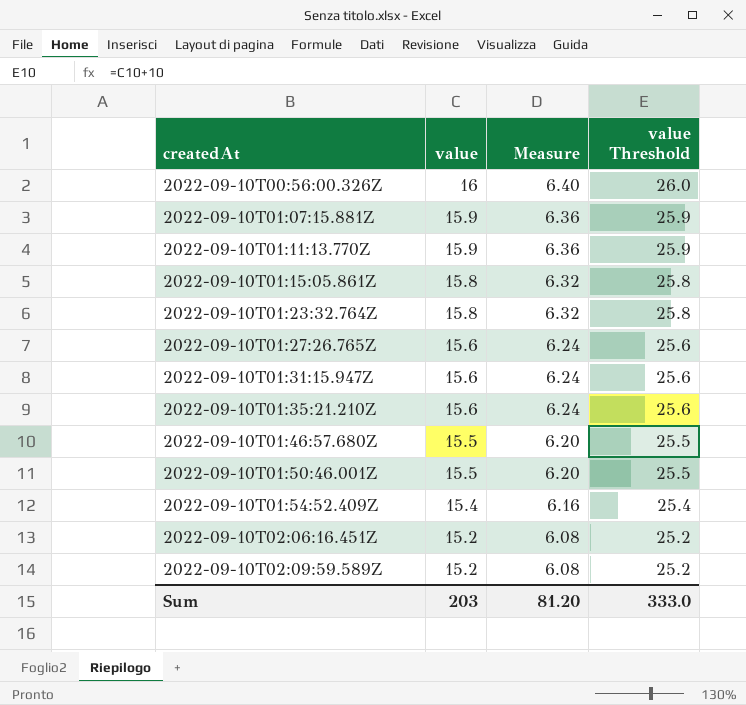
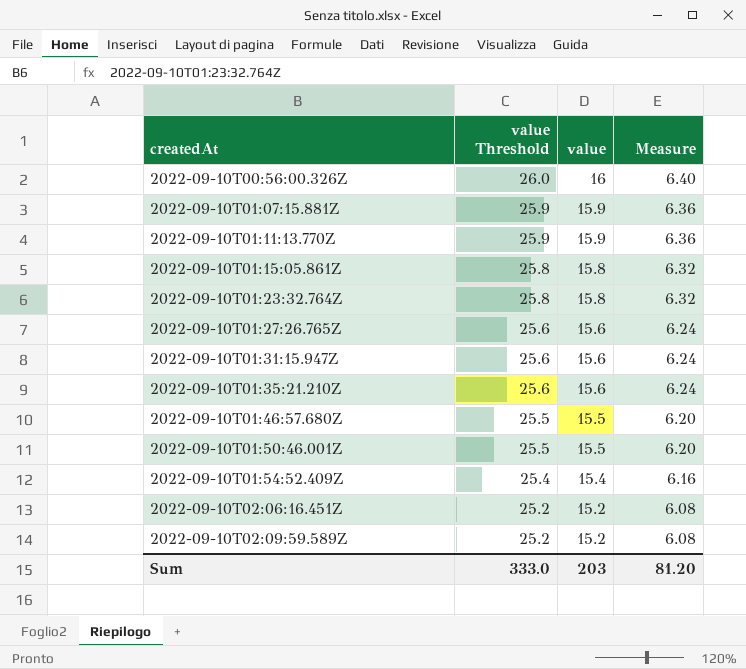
column value Threshold | position: 4 -> 2

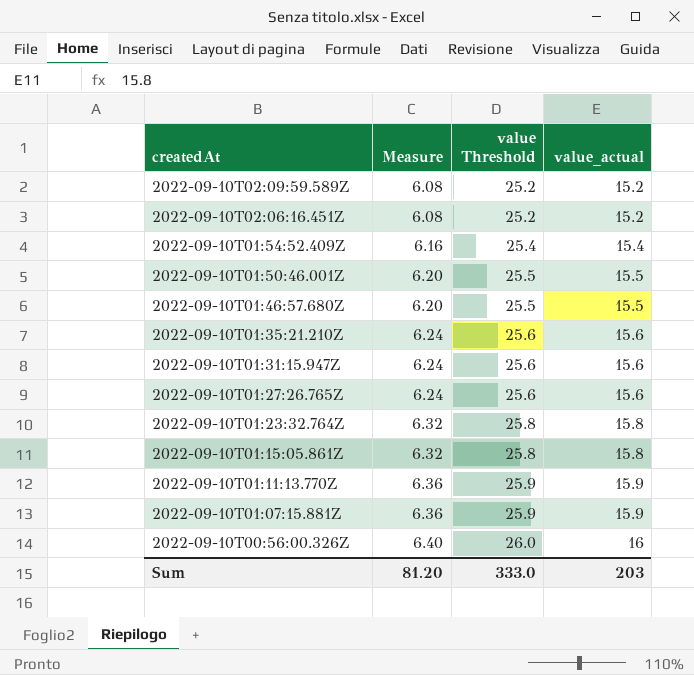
row order: createdAt ascending -> createdAt descending
column Measure | position: 4 -> 2
column name: value -> value_actual

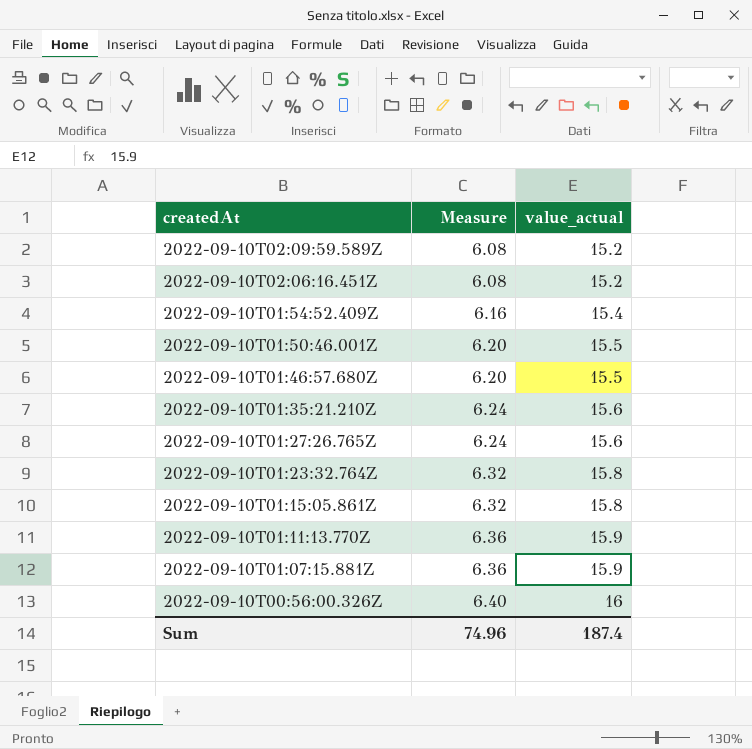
column value Threshold | formula: [value_actual] + 10 -> none
row 2022-09-10T01:31:15.947Z: 6.24 | 25.6 | 15.6 -> none
Sum | Measure: 81.20 -> 74.96
Sum | value_actual: 203 -> 187.4

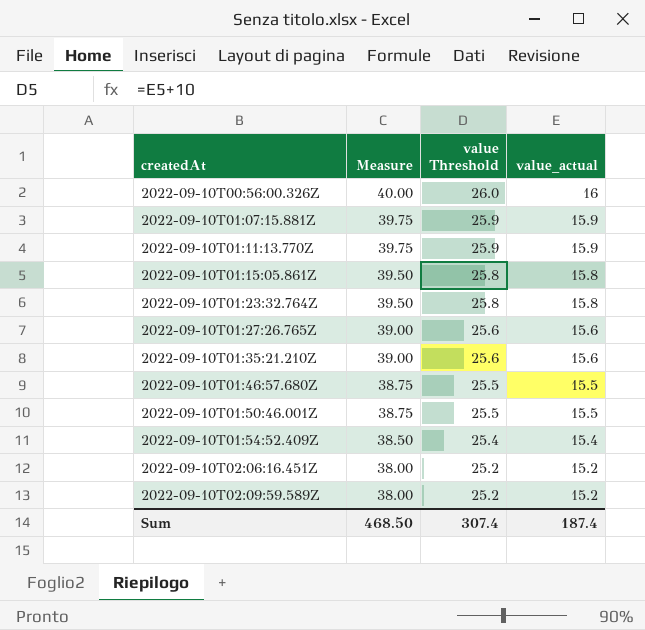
row order: createdAt descending -> createdAt ascending
column Measure | formula: [value_actual] * 0.4 -> [value_actual] * 2.5
column value Threshold | formula: none -> [value_actual] + 10
Sum | Measure: 74.96 -> 468.50

